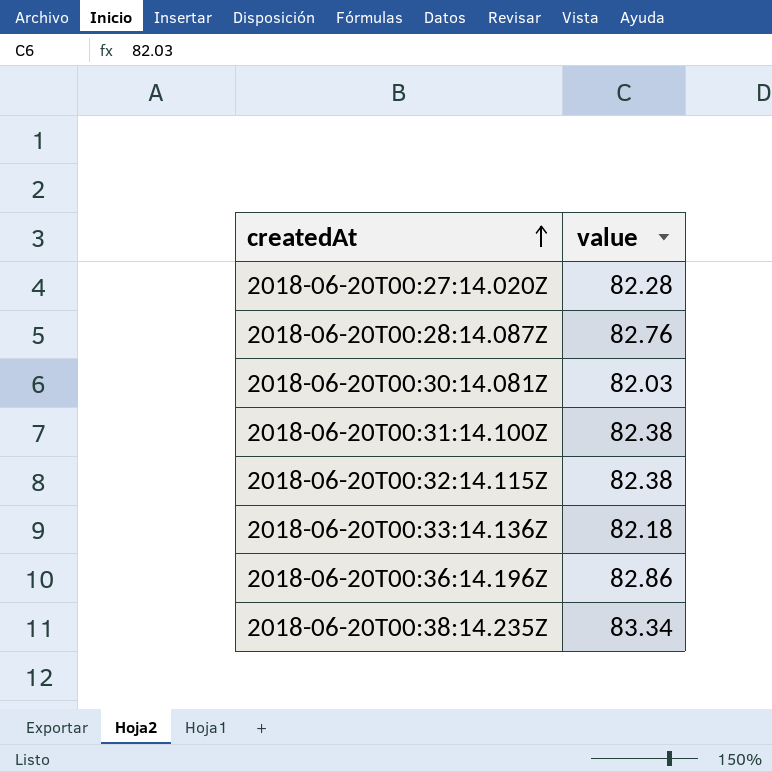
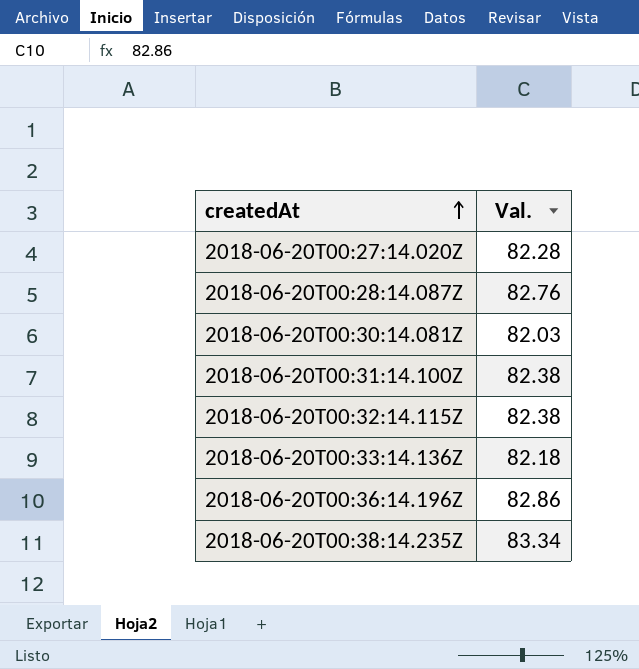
column name: value -> Val.

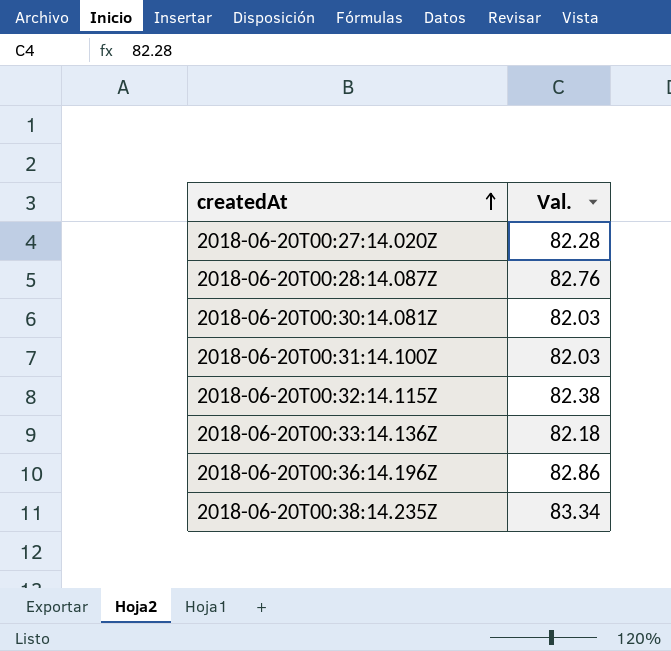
2018-06-20T00:31:14.100Z | Val.: 82.38 -> 82.03

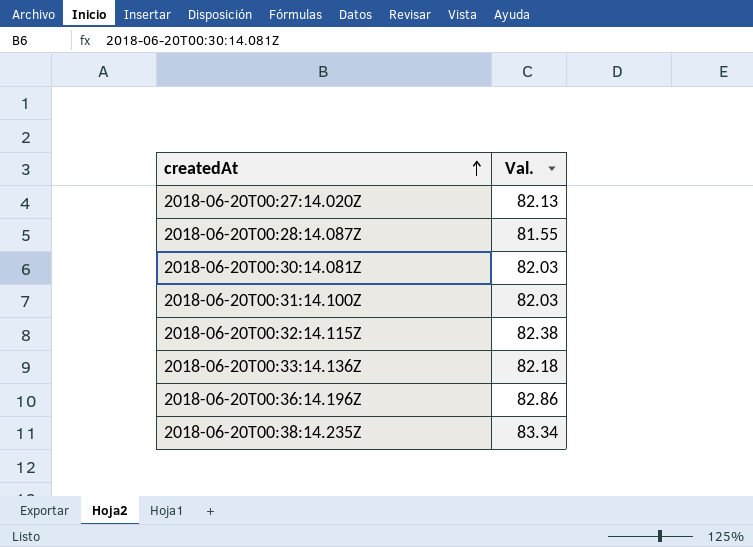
2018-06-20T00:27:14.020Z | Val.: 82.28 -> 82.13
2018-06-20T00:28:14.087Z | Val.: 82.76 -> 81.55

